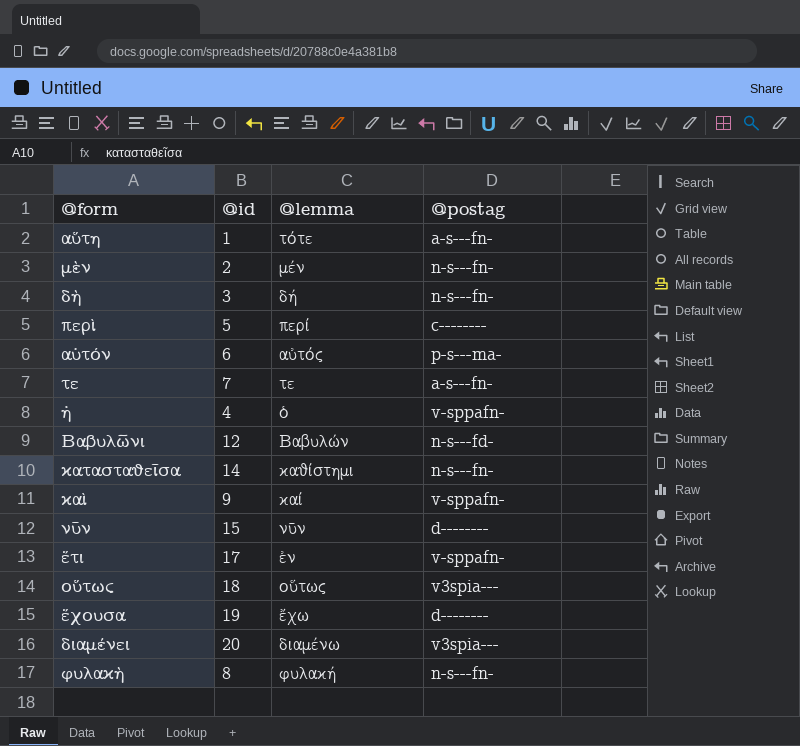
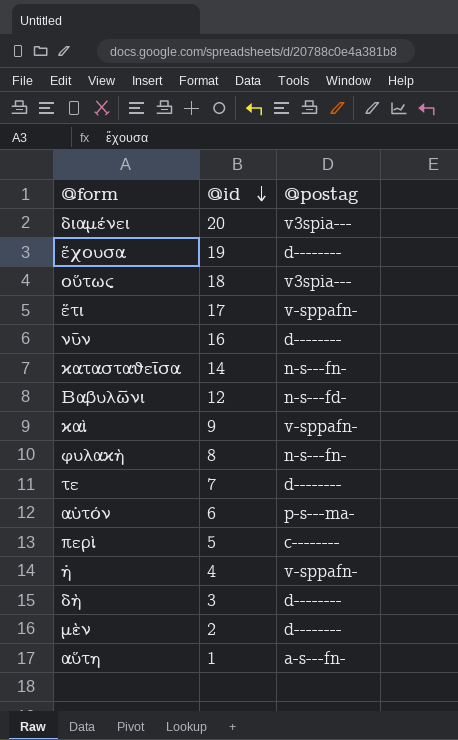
row order: none -> @id descending
column @lemma | position: 3 -> none
νῦν | @id: 15 -> 16
τε | @postag: a-s---fn- -> d--------
δὴ | @postag: n-s---fn- -> d--------
μὲν | @postag: n-s---fn- -> d--------

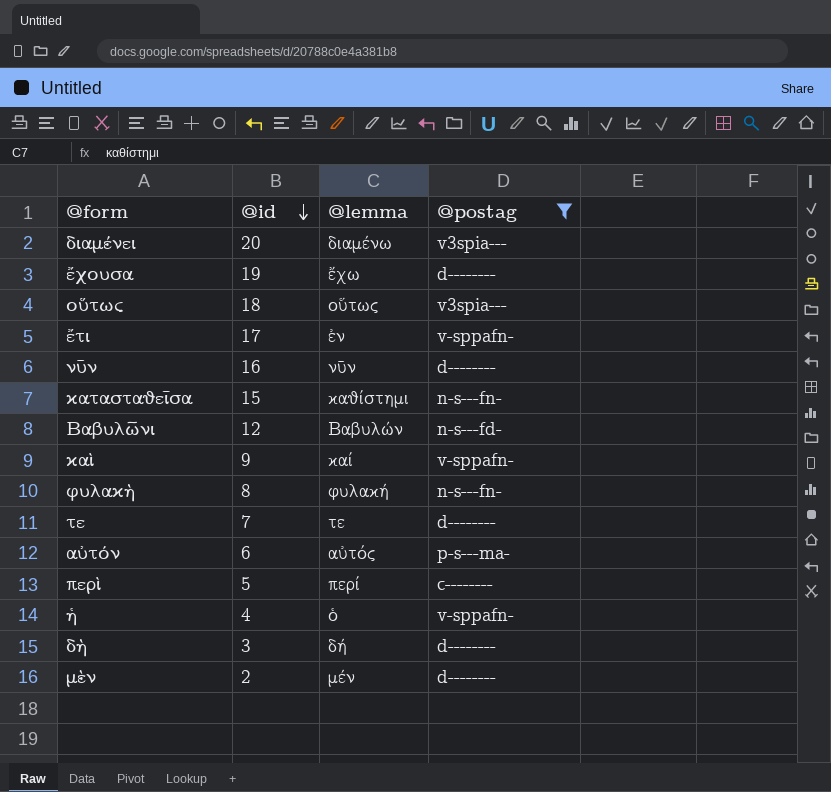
filter: none -> @postag != a-s---fn-
column @lemma | position: none -> 3
κατασταθεῖσα | @id: 14 -> 15

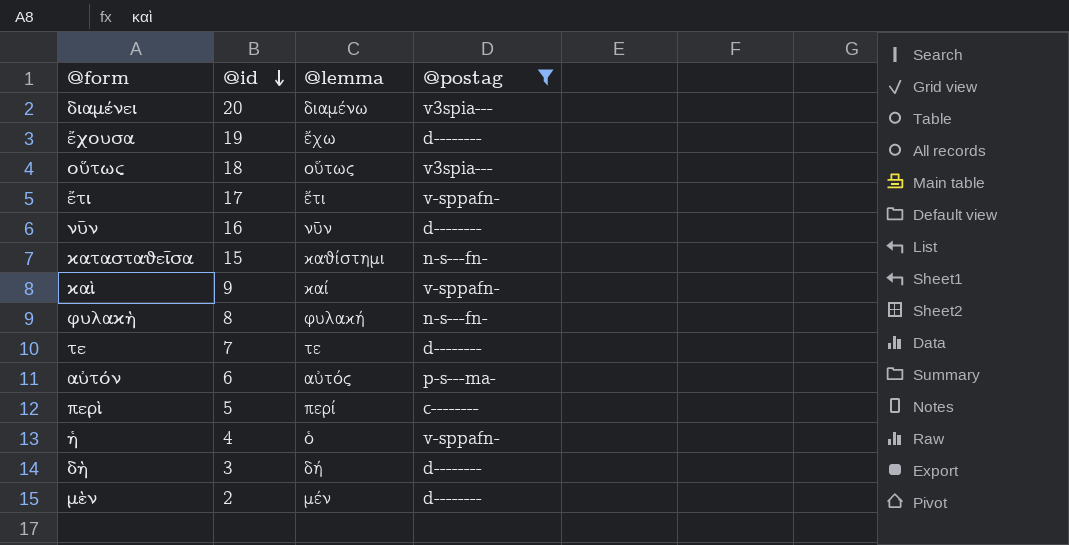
row Βαβυλῶνι: 12 | Βαβυλών | n-s---fd- -> none
ἔτι | @lemma: ἐν -> ἔτι

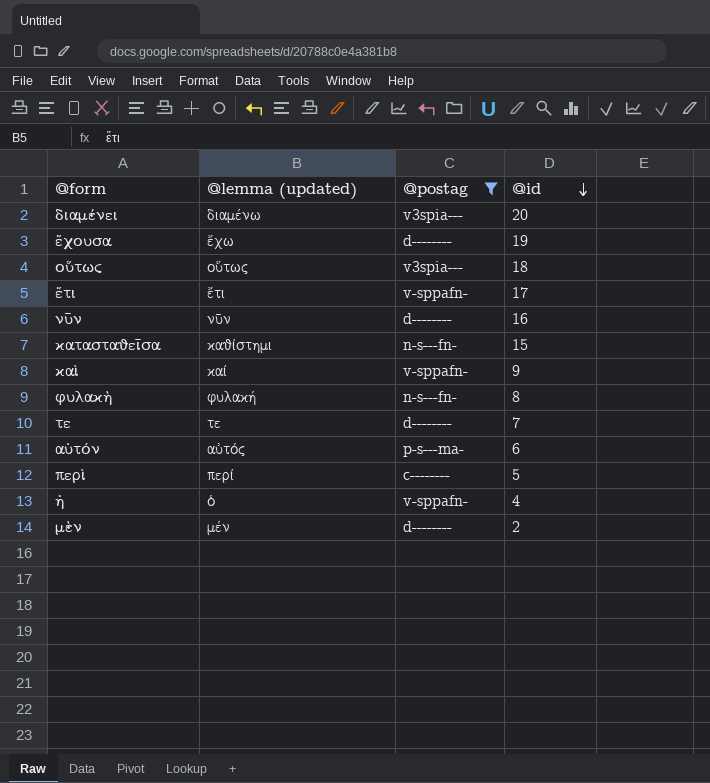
column name: @lemma -> @lemma (updated)
column @id | position: 2 -> 4
row δὴ: 3 | δή | d-------- -> none

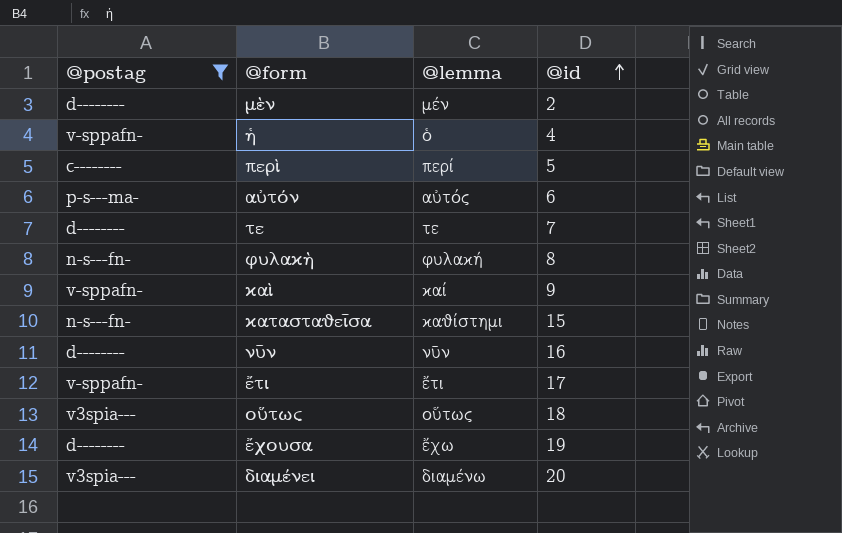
row order: @id descending -> @id ascending
column @postag | position: 3 -> 1
column name: @lemma (updated) -> @lemma

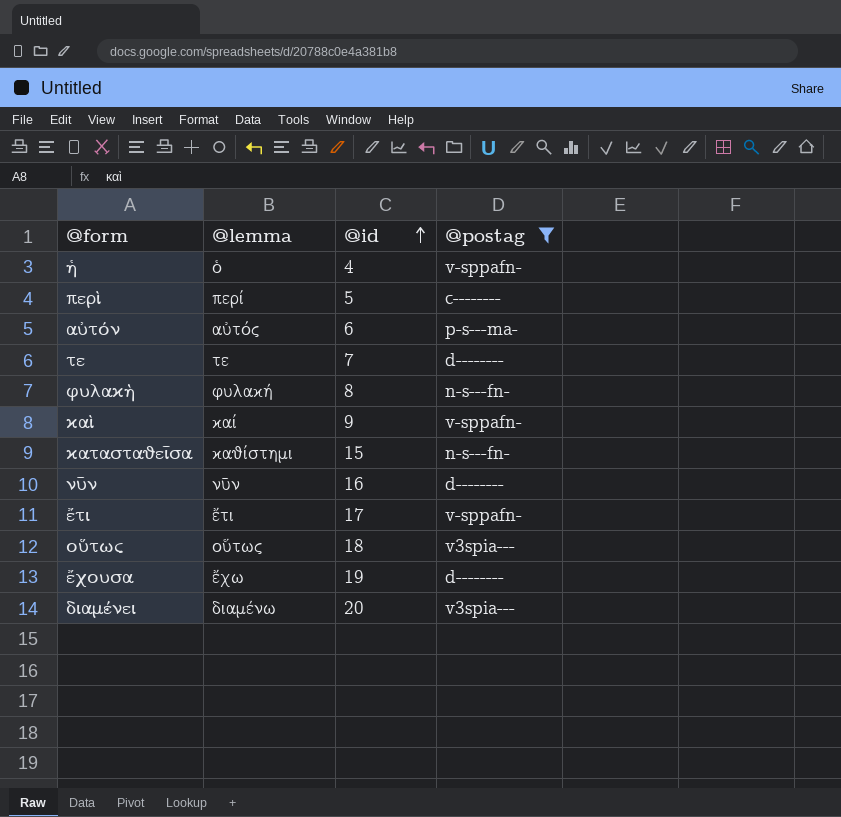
column @postag | position: 1 -> 4
row μὲν: d-------- | μέν | 2 -> none

